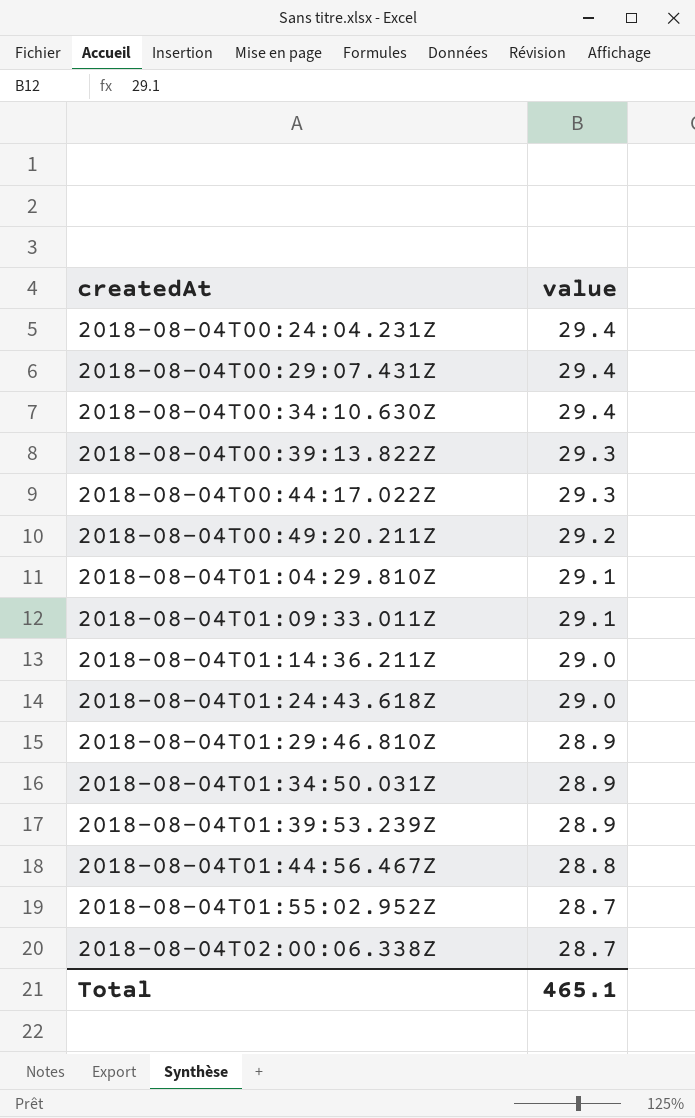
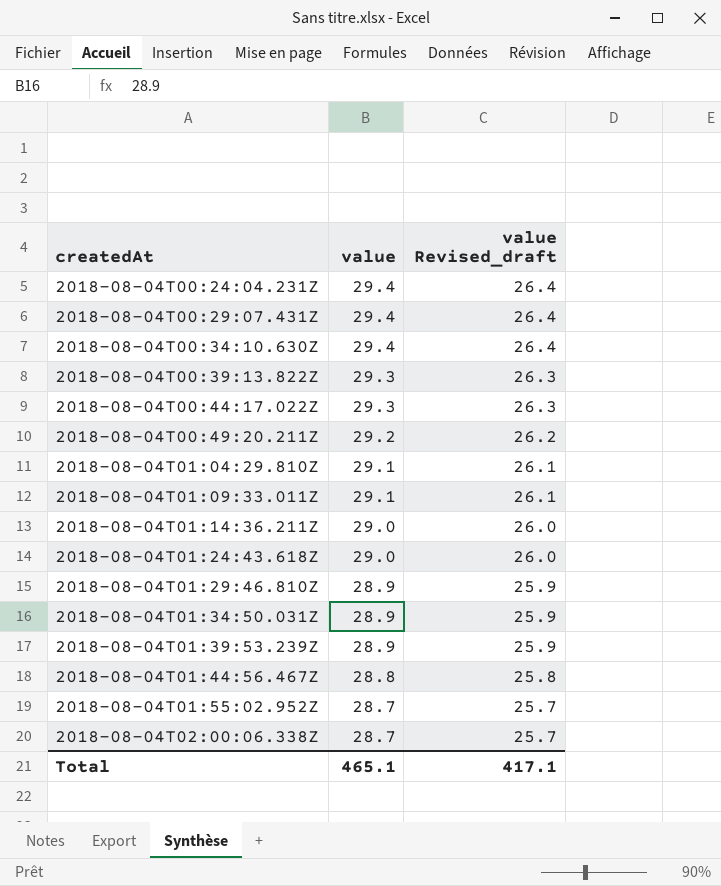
column value Revised_draft | formula: none -> [value] - 3

